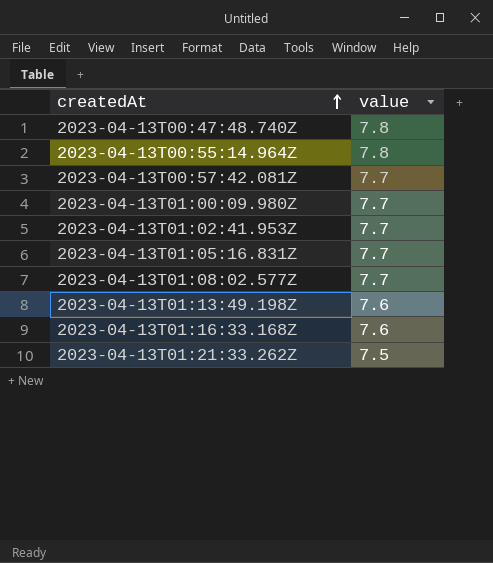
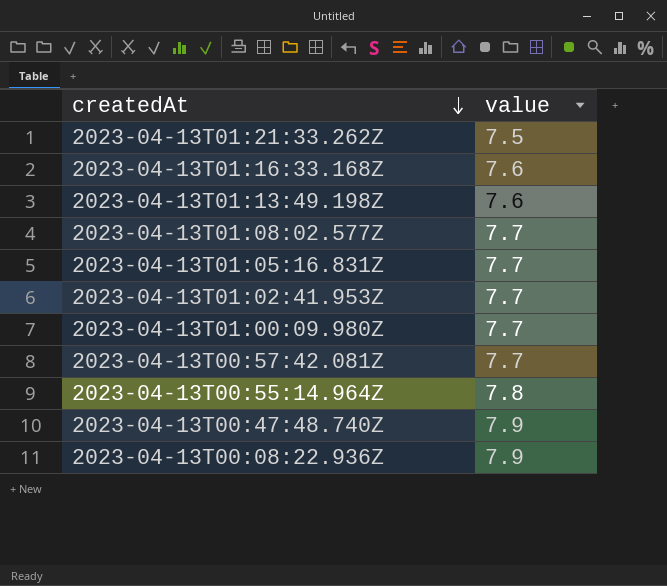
row order: createdAt ascending -> createdAt descending
2023-04-13T00:47:48.740Z | value: 7.8 -> 7.9
row 2023-04-13T00:08:22.936Z: none -> 7.9

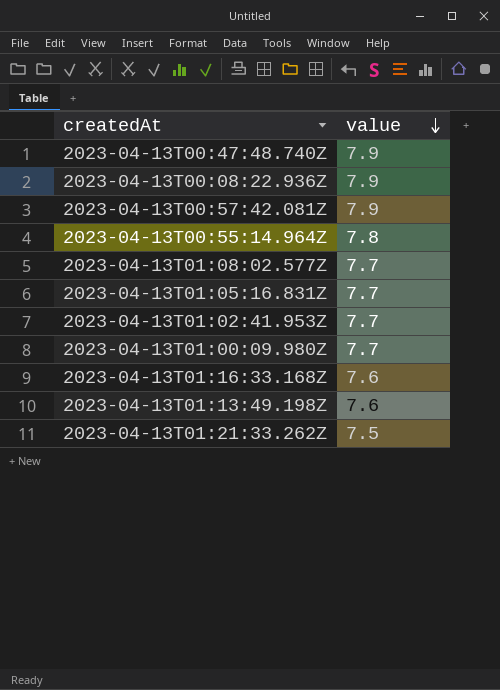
row order: createdAt descending -> value descending
2023-04-13T00:57:42.081Z | value: 7.7 -> 7.9

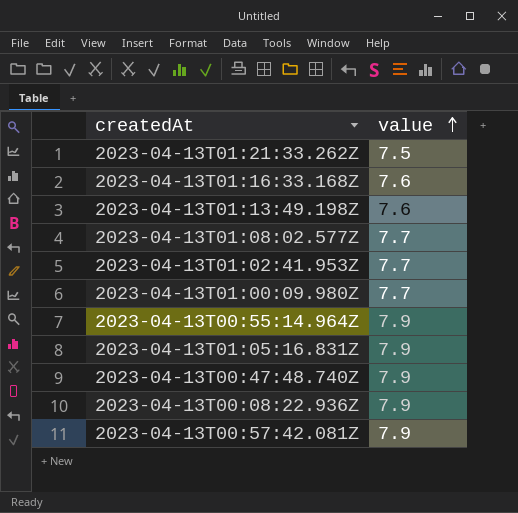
row order: value descending -> value ascending
2023-04-13T00:55:14.964Z | value: 7.8 -> 7.9
2023-04-13T01:05:16.831Z | value: 7.7 -> 7.9

